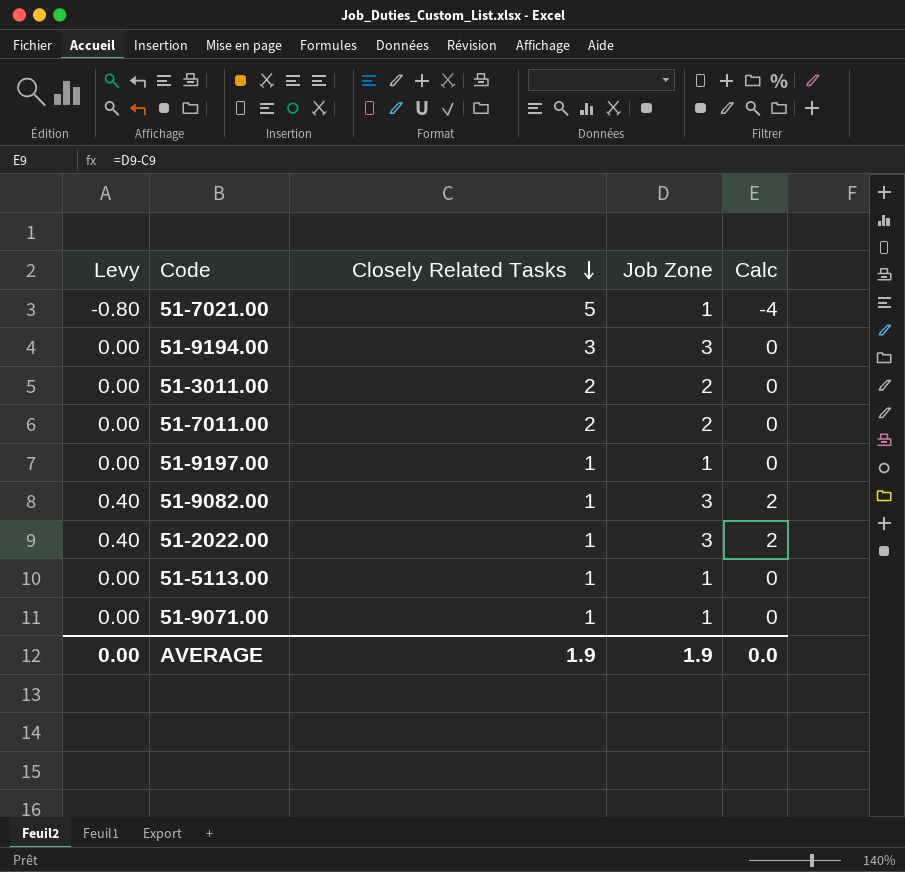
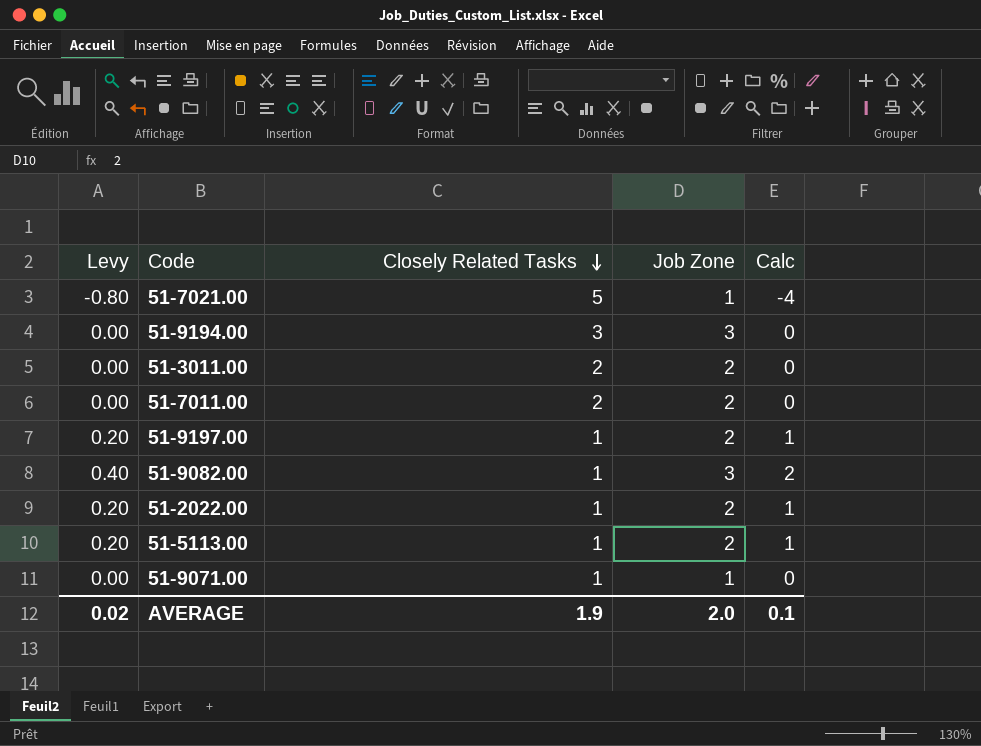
51-9197.00 | Levy: 0.00 -> 0.20
51-9197.00 | Job Zone: 1 -> 2
51-9197.00 | Calc: 0 -> 1
51-2022.00 | Levy: 0.40 -> 0.20
51-2022.00 | Job Zone: 3 -> 2
51-2022.00 | Calc: 2 -> 1
51-5113.00 | Levy: 0.00 -> 0.20
51-5113.00 | Job Zone: 1 -> 2
51-5113.00 | Calc: 0 -> 1
AVERAGE | Levy: 0.00 -> 0.02
AVERAGE | Job Zone: 1.9 -> 2.0
AVERAGE | Calc: 0.0 -> 0.1

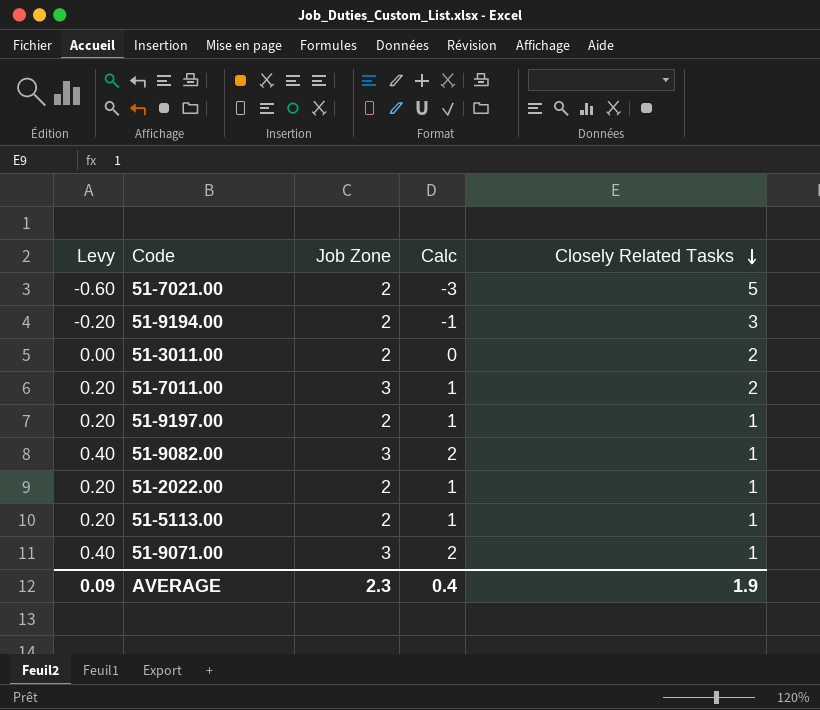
column Closely Related Tasks | position: 3 -> 5
51-7021.00 | Levy: -0.80 -> -0.60
51-7021.00 | Job Zone: 1 -> 2
51-7021.00 | Calc: -4 -> -3
51-9194.00 | Levy: 0.00 -> -0.20
51-9194.00 | Job Zone: 3 -> 2
51-9194.00 | Calc: 0 -> -1
51-7011.00 | Levy: 0.00 -> 0.20
51-7011.00 | Job Zone: 2 -> 3
51-7011.00 | Calc: 0 -> 1
51-9071.00 | Levy: 0.00 -> 0.40
51-9071.00 | Job Zone: 1 -> 3
51-9071.00 | Calc: 0 -> 2
AVERAGE | Levy: 0.02 -> 0.09
AVERAGE | Job Zone: 2.0 -> 2.3
AVERAGE | Calc: 0.1 -> 0.4

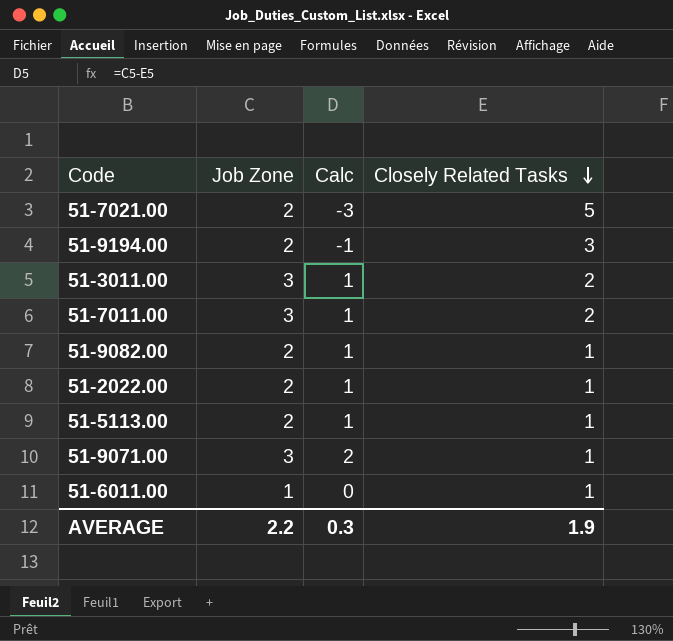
column Levy | formula: [Calc] * 0.2 -> none
row 51-9197.00: 0.20 | 2 | 1 | 1 -> none
51-3011.00 | Job Zone: 2 -> 3
51-3011.00 | Calc: 0 -> 1
51-9082.00 | Job Zone: 3 -> 2
51-9082.00 | Calc: 2 -> 1
row 51-6011.00: none -> 1 | 0 | 1
AVERAGE | Job Zone: 2.3 -> 2.2
AVERAGE | Calc: 0.4 -> 0.3

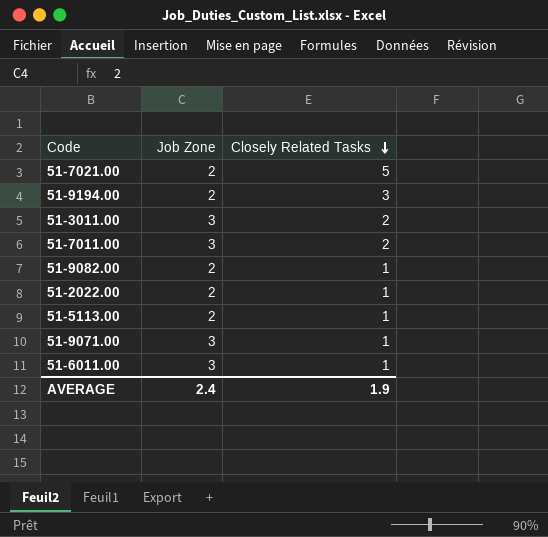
column Calc | formula: [Job Zone] - [Closely Related Tasks] -> none
51-6011.00 | Job Zone: 1 -> 3
AVERAGE | Job Zone: 2.2 -> 2.4

